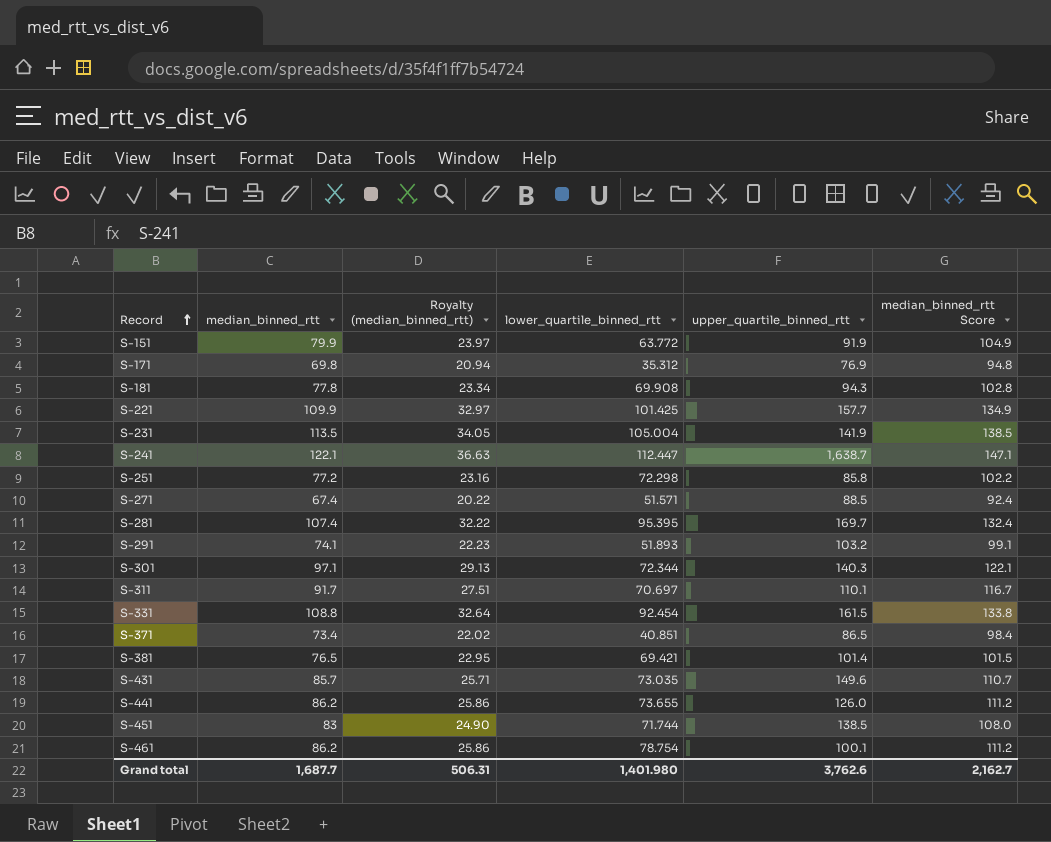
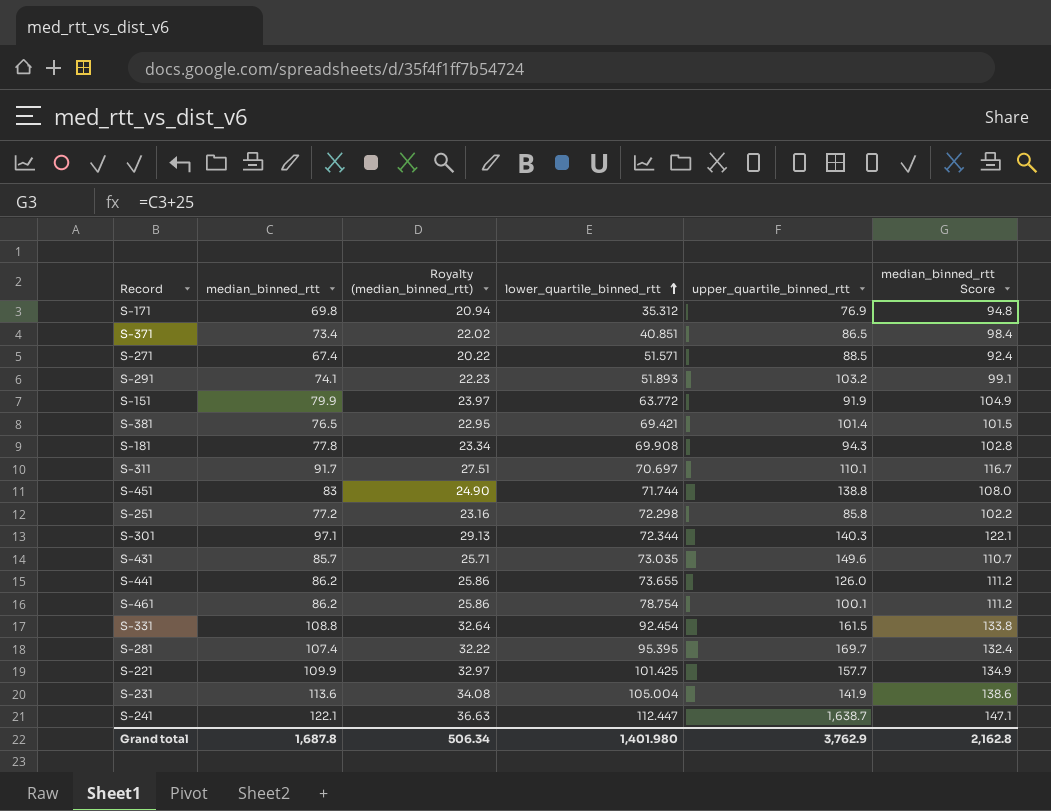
row order: Record ascending -> lower_quartile_binned_rtt ascending
S-451 | upper_quartile_binned_rtt: 138.5 -> 138.8
S-231 | median_binned_rtt: 113.5 -> 113.6
S-231 | Royalty (median_binned_rtt): 34.05 -> 34.08
S-231 | median_binned_rtt Score: 138.5 -> 138.6
Grand total | median_binned_rtt: 1,687.7 -> 1,687.8
Grand total | Royalty (median_binned_rtt): 506.31 -> 506.34
Grand total | upper_quartile_binned_rtt: 3,762.6 -> 3,762.9
Grand total | median_binned_rtt Score: 2,162.7 -> 2,162.8

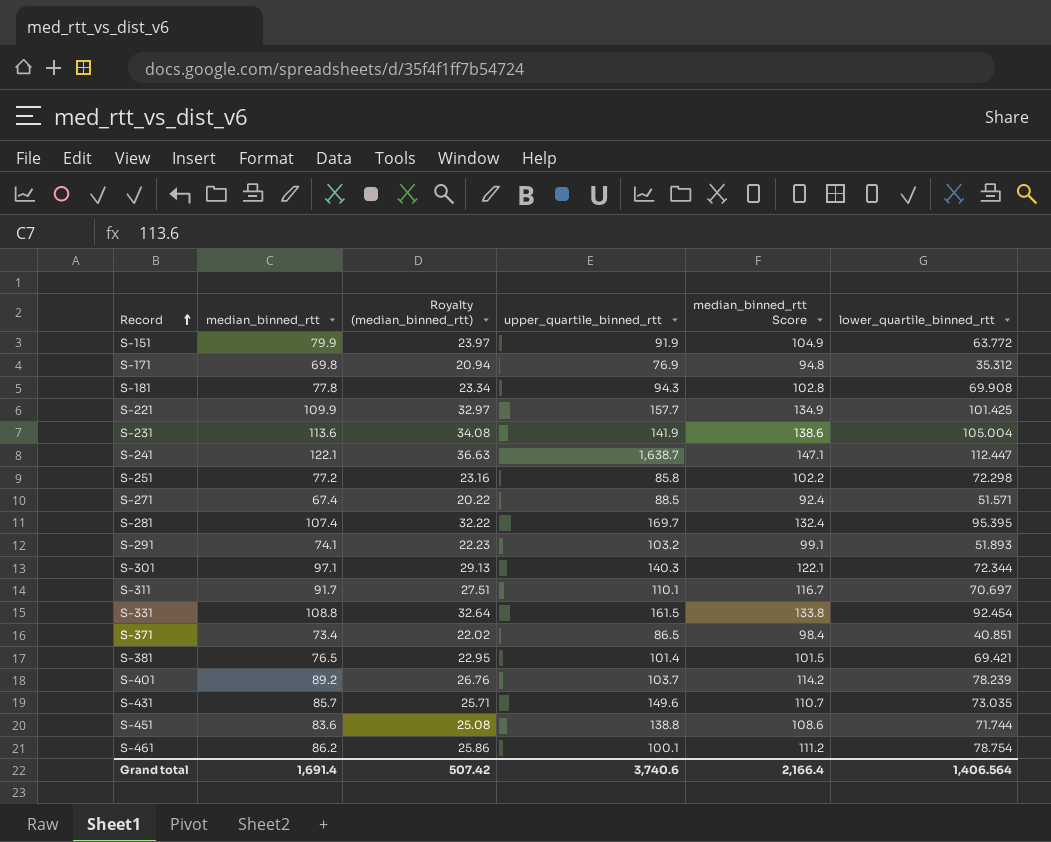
row order: lower_quartile_binned_rtt ascending -> Record ascending
column lower_quartile_binned_rtt | position: 4 -> 6
row S-441: 86.2 | 25.86 | 73.655 | 126.0 | 111.2 -> none
row S-401: none -> 89.2 | 26.76 | 103.7 | 114.2 | 78.239
S-451 | median_binned_rtt: 83 -> 83.6
S-451 | Royalty (median_binned_rtt): 24.90 -> 25.08
S-451 | median_binned_rtt Score: 108.0 -> 108.6
Grand total | median_binned_rtt: 1,687.8 -> 1,691.4
Grand total | Royalty (median_binned_rtt): 506.34 -> 507.42
Grand total | upper_quartile_binned_rtt: 3,762.9 -> 3,740.6
Grand total | median_binned_rtt Score: 2,162.8 -> 2,166.4
Grand total | lower_quartile_binned_rtt: 1,401.980 -> 1,406.564

